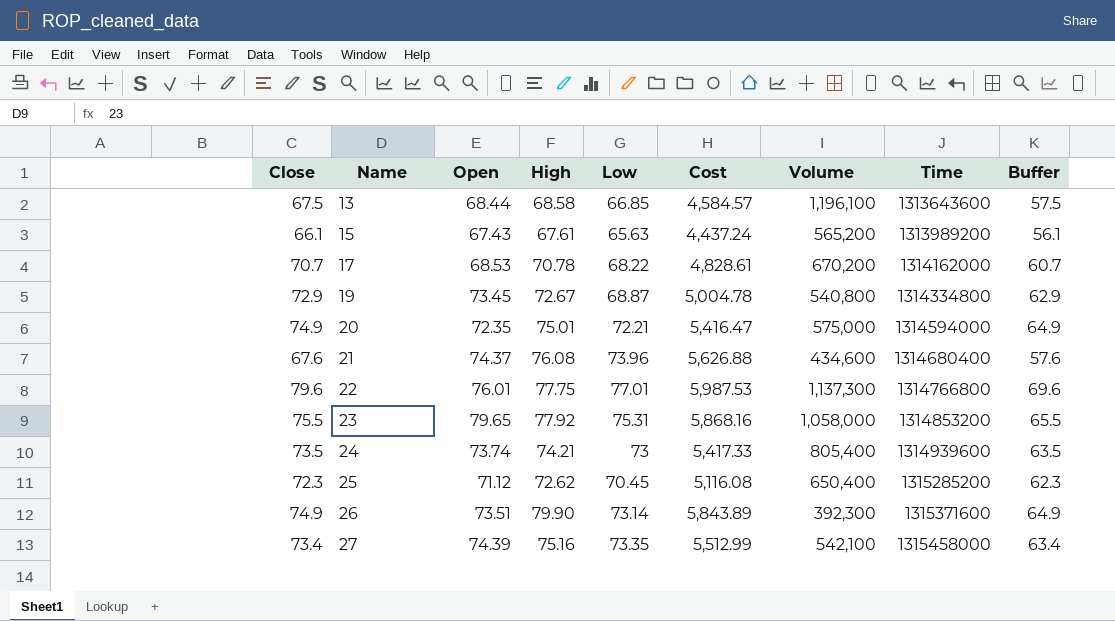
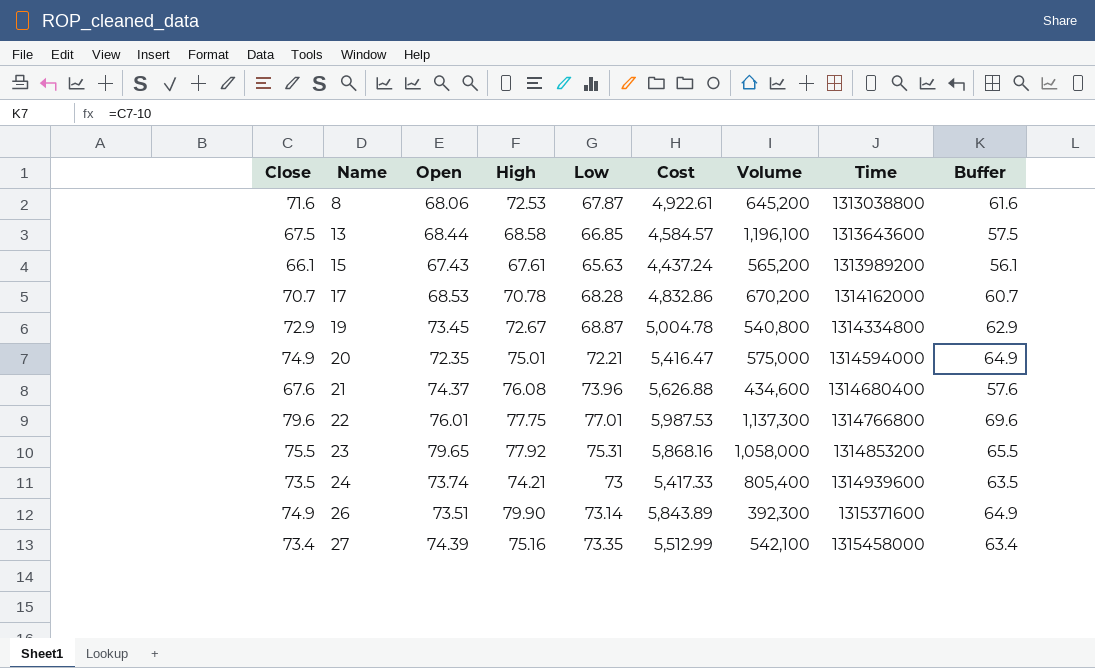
row 25: 72.3 | 71.12 | 72.62 | 70.45 | 5,116.08 | 650,400 | 1315285200 | 62.3 -> none
row 8: none -> 71.6 | 68.06 | 72.53 | 67.87 | 4,922.61 | 645,200 | 1313038800 | 61.6
17 | Low: 68.22 -> 68.28
17 | Cost: 4,828.61 -> 4,832.86

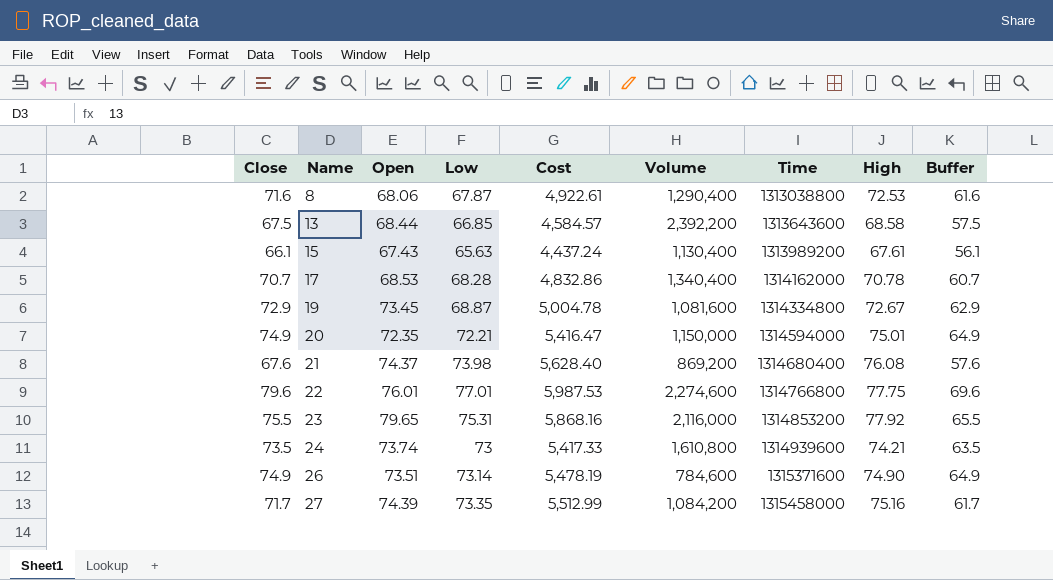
column High | position: 4 -> 8
8 | Volume: 645,200 -> 1,290,400
13 | Volume: 1,196,100 -> 2,392,200
15 | Volume: 565,200 -> 1,130,400
17 | Volume: 670,200 -> 1,340,400
19 | Volume: 540,800 -> 1,081,600
20 | Volume: 575,000 -> 1,150,000
21 | Low: 73.96 -> 73.98
21 | Cost: 5,626.88 -> 5,628.40
21 | Volume: 434,600 -> 869,200
22 | Volume: 1,137,300 -> 2,274,600
23 | Volume: 1,058,000 -> 2,116,000
24 | Volume: 805,400 -> 1,610,800
26 | Cost: 5,843.89 -> 5,478.19
26 | Volume: 392,300 -> 784,600
26 | High: 79.90 -> 74.90
27 | Close: 73.4 -> 71.7
27 | Volume: 542,100 -> 1,084,200
27 | Buffer: 63.4 -> 61.7

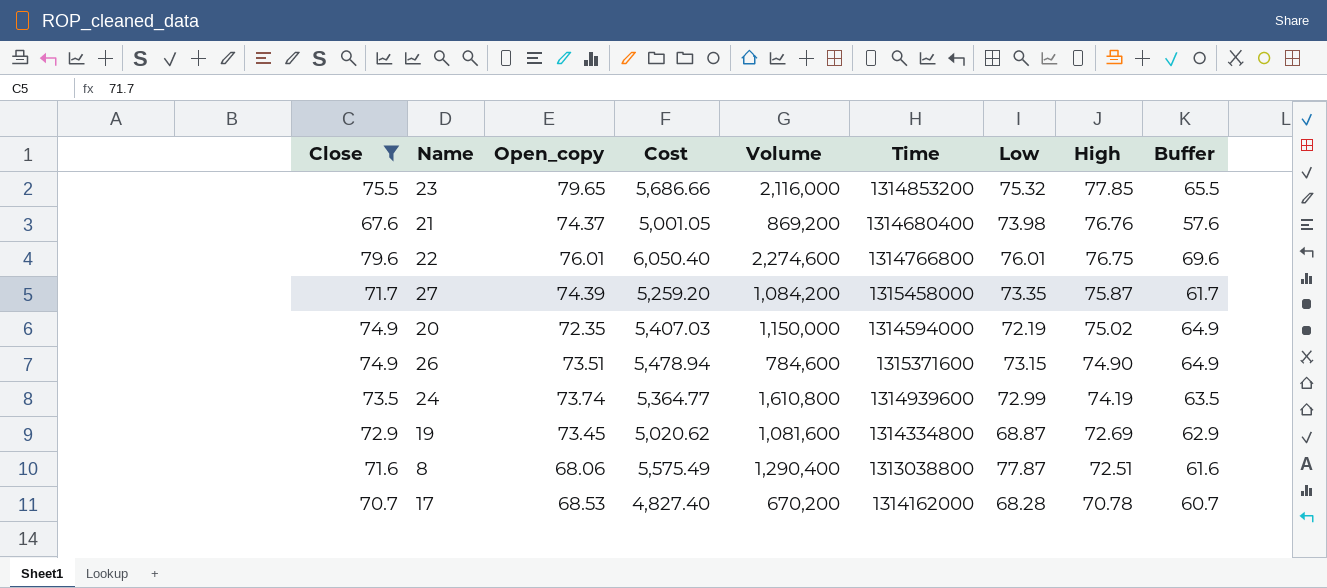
filter: none -> Close >= 67.6
row order: Name ascending -> High descending
column name: Open -> Open_copy
column Cost | formula: [Low] * [High] -> [Close] * [Low]
column Low | position: 4 -> 7
23 | Low: 75.31 -> 75.32
23 | High: 77.92 -> 77.85
21 | High: 76.08 -> 76.76
22 | Low: 77.01 -> 76.01
22 | High: 77.75 -> 76.75
27 | High: 75.16 -> 75.87
20 | Low: 72.21 -> 72.19
20 | High: 75.01 -> 75.02
26 | Low: 73.14 -> 73.15
24 | Low: 73 -> 72.99
24 | High: 74.21 -> 74.19
19 | High: 72.67 -> 72.69
8 | Low: 67.87 -> 77.87
8 | High: 72.53 -> 72.51
17 | Volume: 1,340,400 -> 670,200

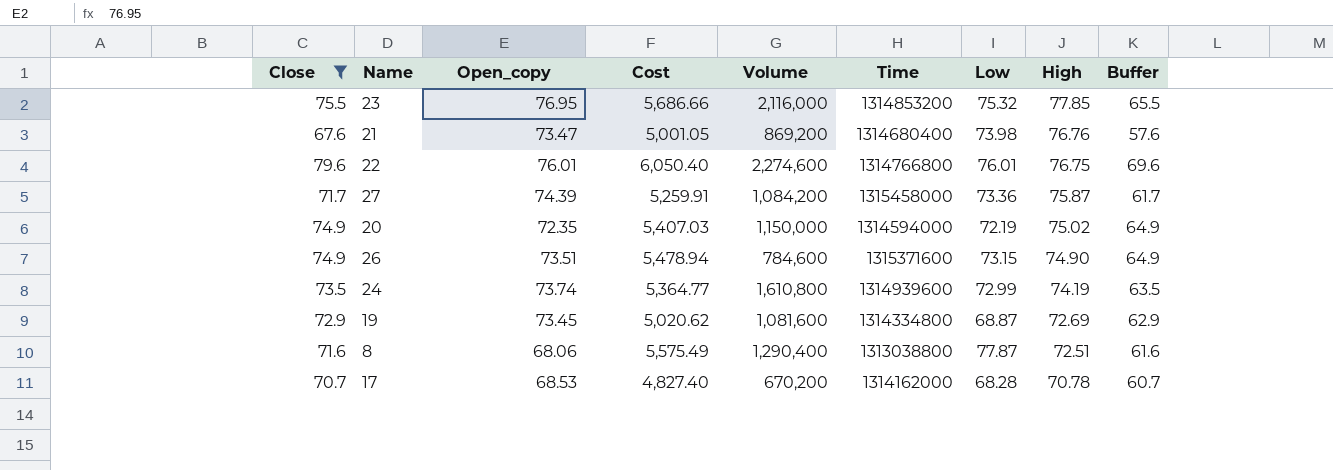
23 | Open_copy: 79.65 -> 76.95
21 | Open_copy: 74.37 -> 73.47
27 | Cost: 5,259.20 -> 5,259.91
27 | Low: 73.35 -> 73.36

